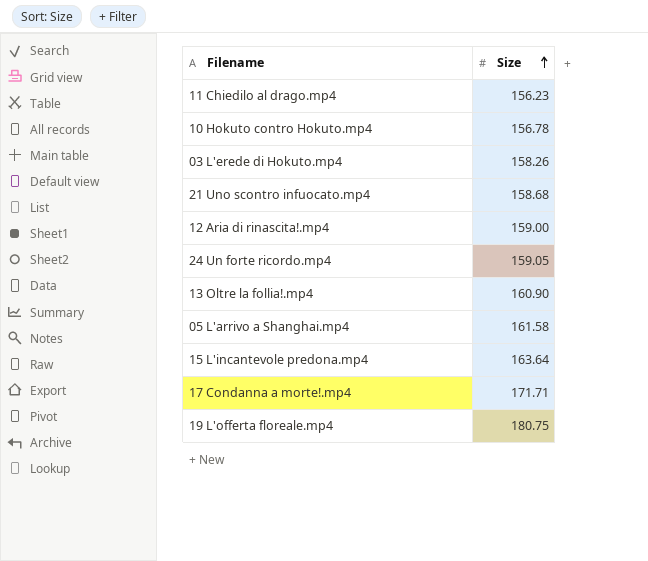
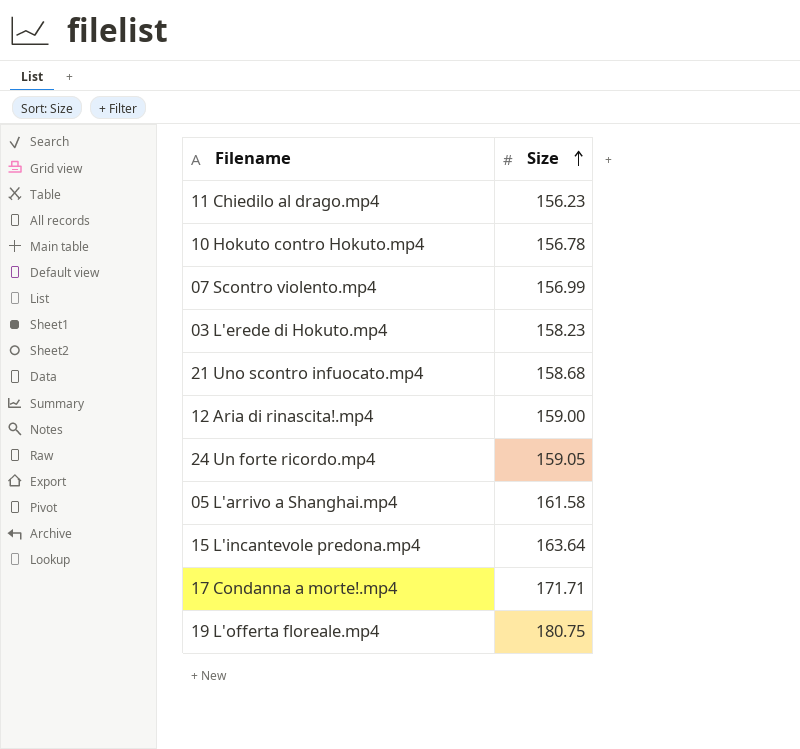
row 13 Oltre la follia!.mp4: 160.90 -> none
row 07 Scontro violento.mp4: none -> 156.99
03 L'erede di Hokuto.mp4 | Size: 158.26 -> 158.23

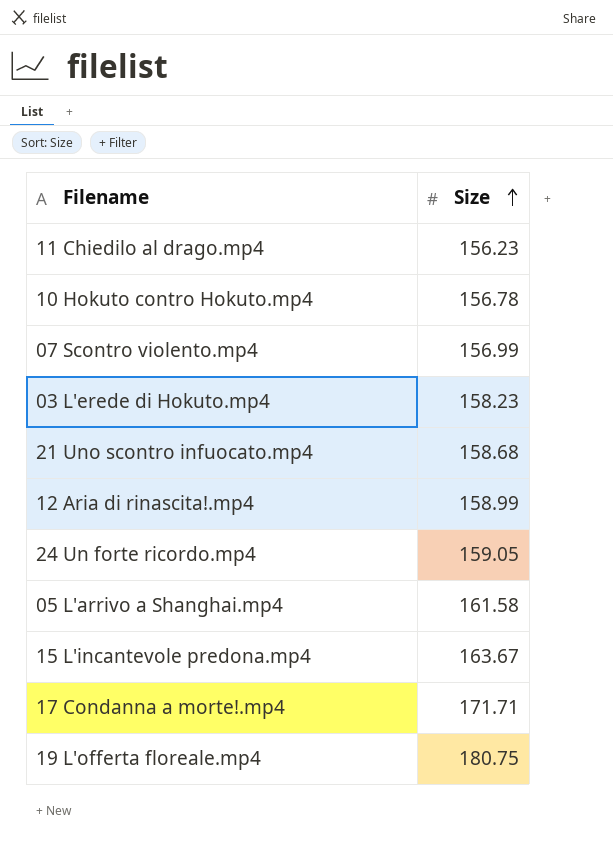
12 Aria di rinascita!.mp4 | Size: 159.00 -> 158.99
15 L'incantevole predona.mp4 | Size: 163.64 -> 163.67

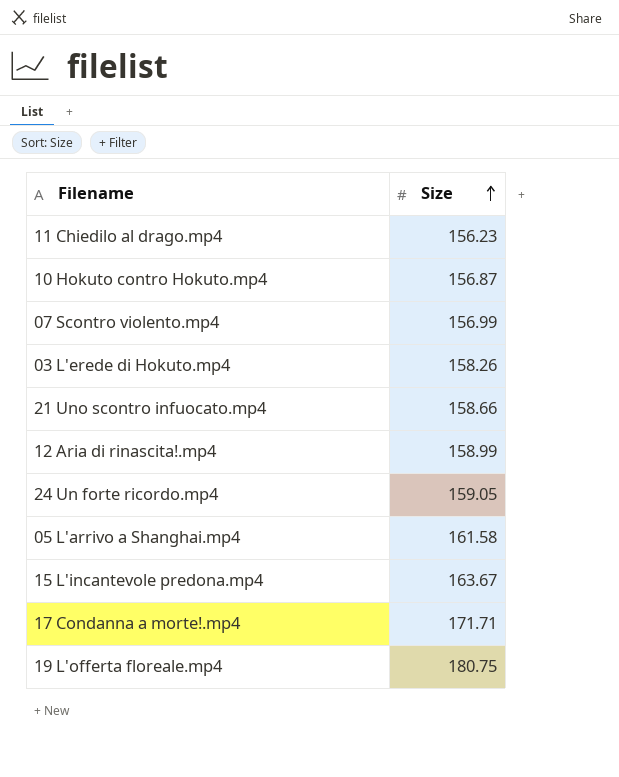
10 Hokuto contro Hokuto.mp4 | Size: 156.78 -> 156.87
03 L'erede di Hokuto.mp4 | Size: 158.23 -> 158.26
21 Uno scontro infuocato.mp4 | Size: 158.68 -> 158.66

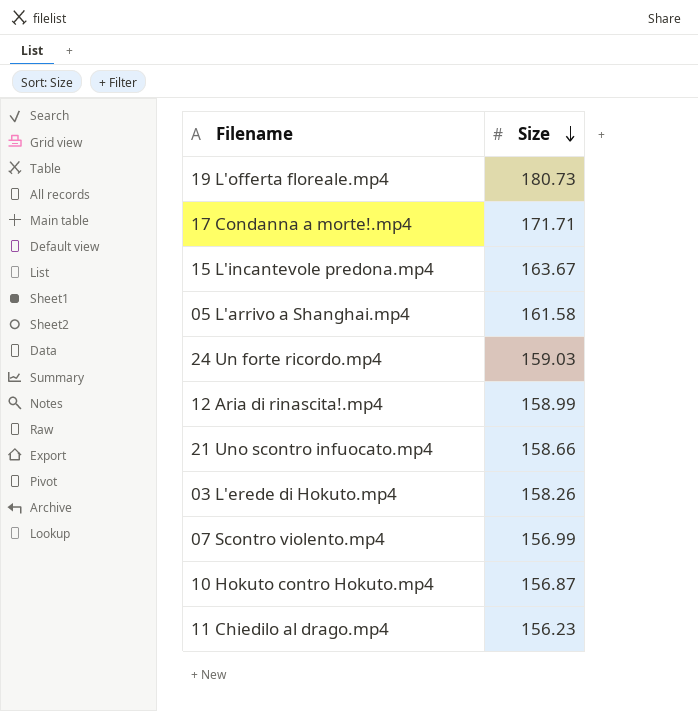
row order: Size ascending -> Size descending
19 L'offerta floreale.mp4 | Size: 180.75 -> 180.73
24 Un forte ricordo.mp4 | Size: 159.05 -> 159.03

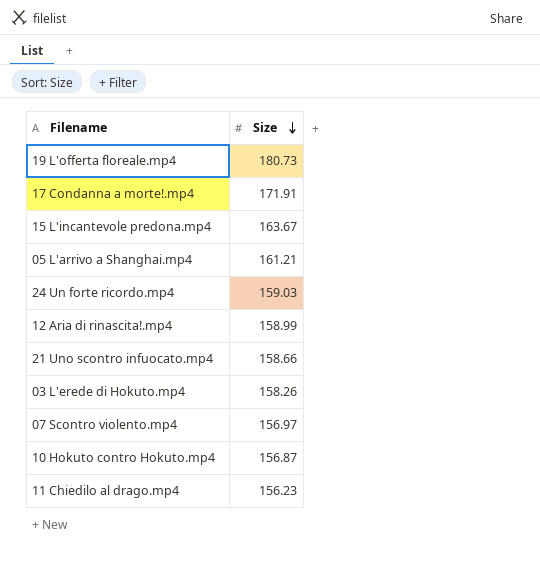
17 Condanna a morte!.mp4 | Size: 171.71 -> 171.91
05 L'arrivo a Shanghai.mp4 | Size: 161.58 -> 161.21
07 Scontro violento.mp4 | Size: 156.99 -> 156.97

